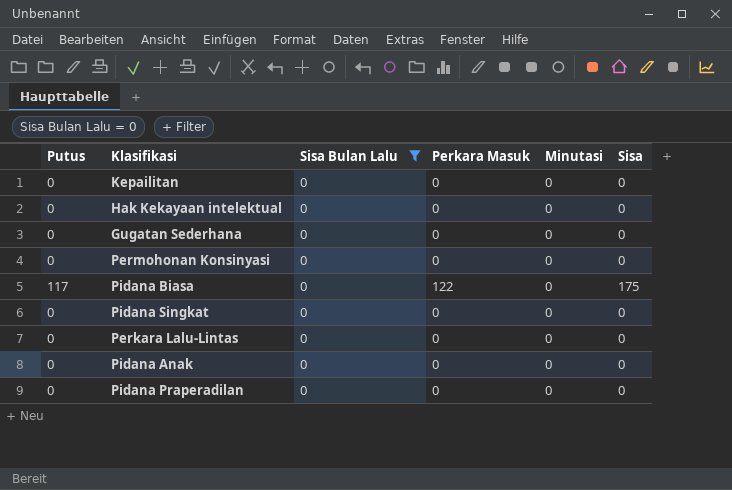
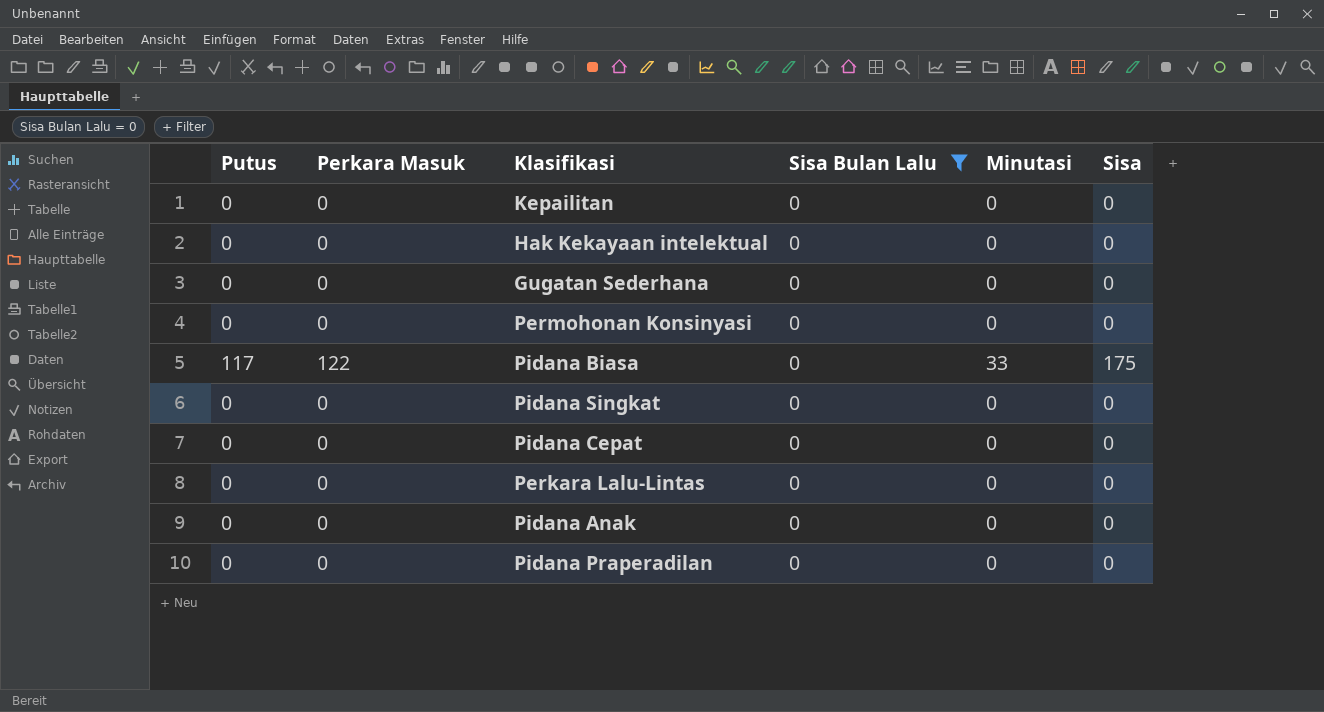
column Perkara Masuk | position: 4 -> 2
Pidana Biasa | Minutasi: 0 -> 33
row Pidana Cepat: none -> 0 | 0 | 0 | 0 | 0

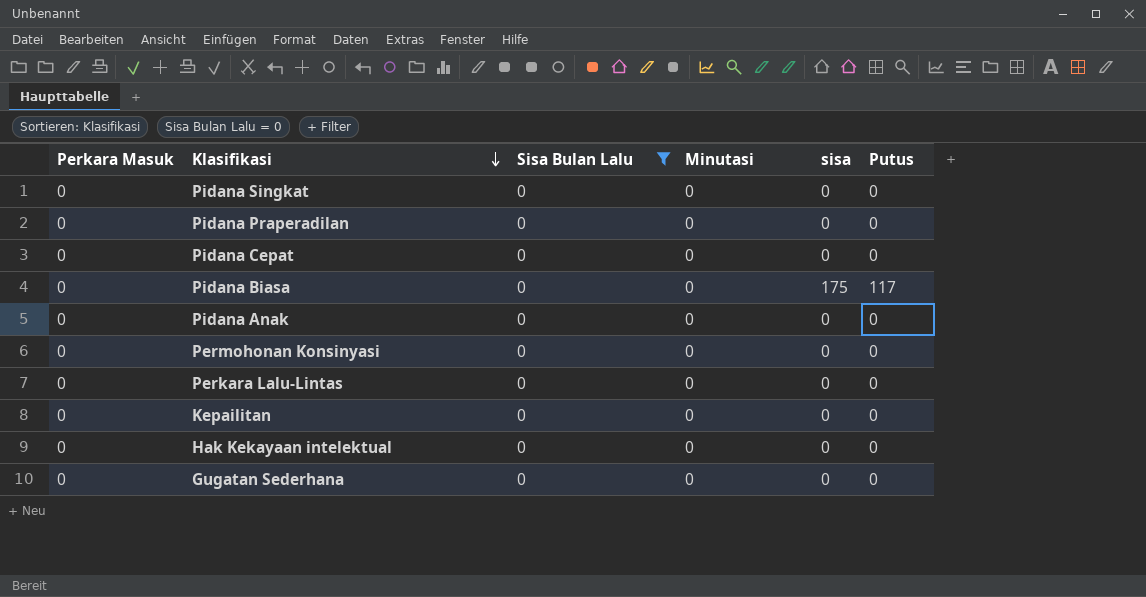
row order: none -> Klasifikasi descending
column name: Sisa -> sisa
column Putus | position: 1 -> 6
Pidana Biasa | Perkara Masuk: 122 -> 0
Pidana Biasa | Minutasi: 33 -> 0

